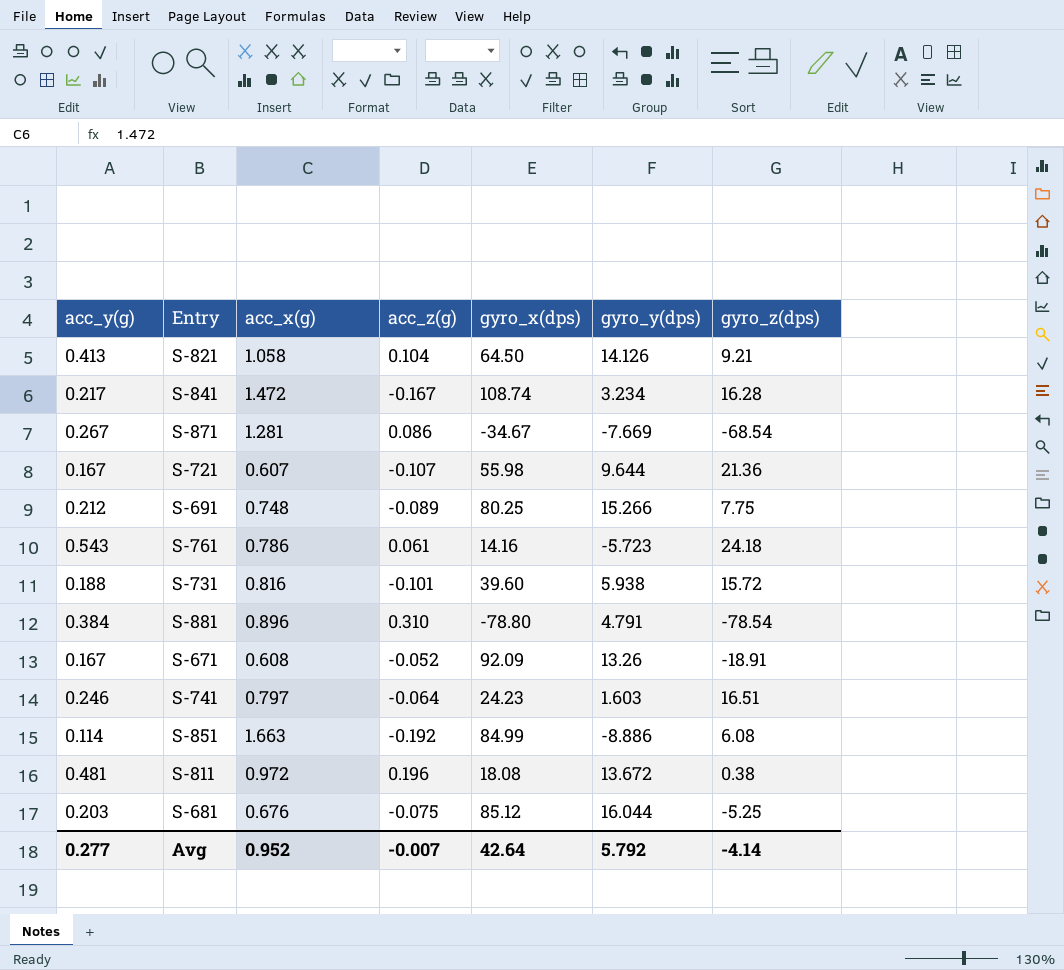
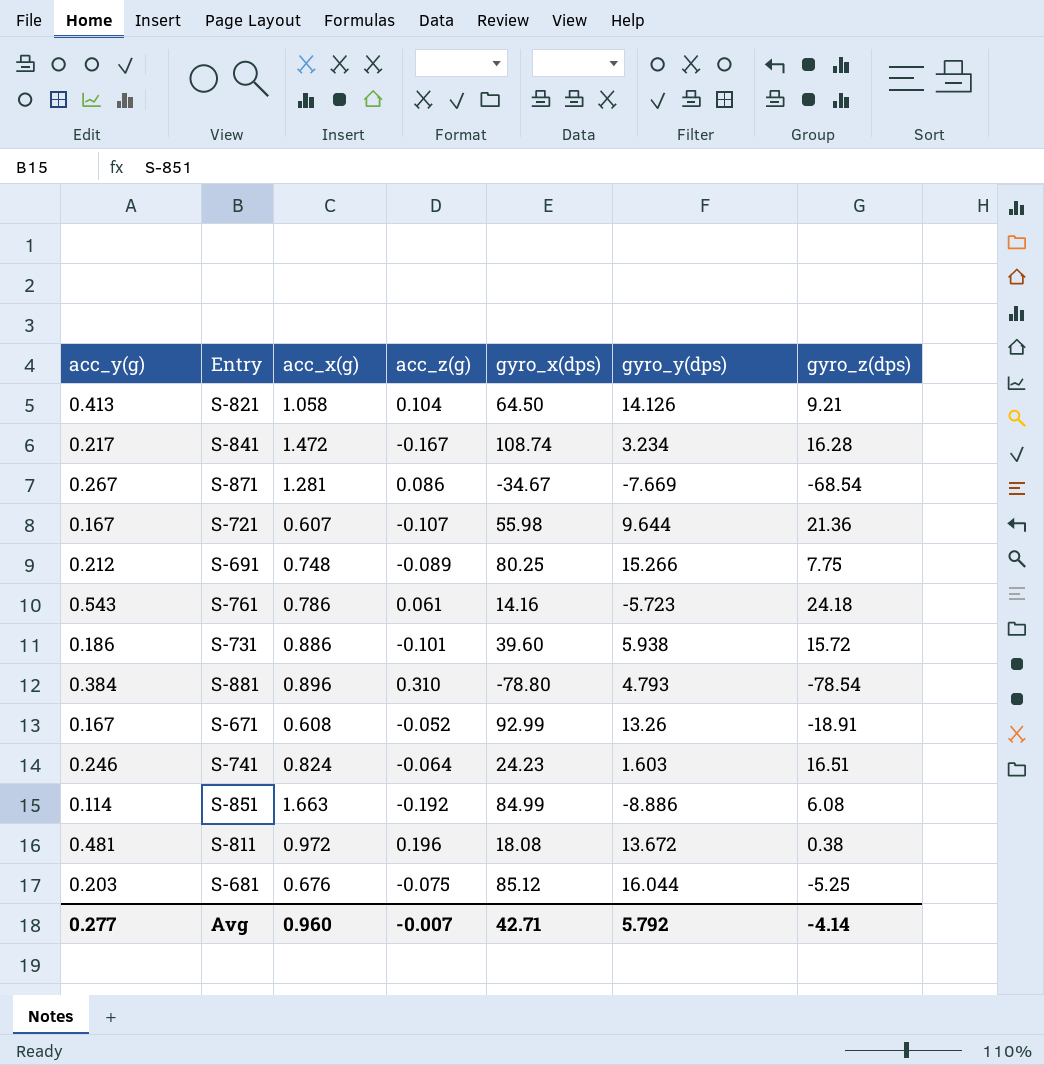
S-731 | acc_y(g): 0.188 -> 0.186
S-731 | acc_x(g): 0.816 -> 0.886
S-881 | gyro_y(dps): 4.791 -> 4.793
S-671 | gyro_x(dps): 92.09 -> 92.99
S-741 | acc_x(g): 0.797 -> 0.824
Avg | acc_x(g): 0.952 -> 0.960
Avg | gyro_x(dps): 42.64 -> 42.71

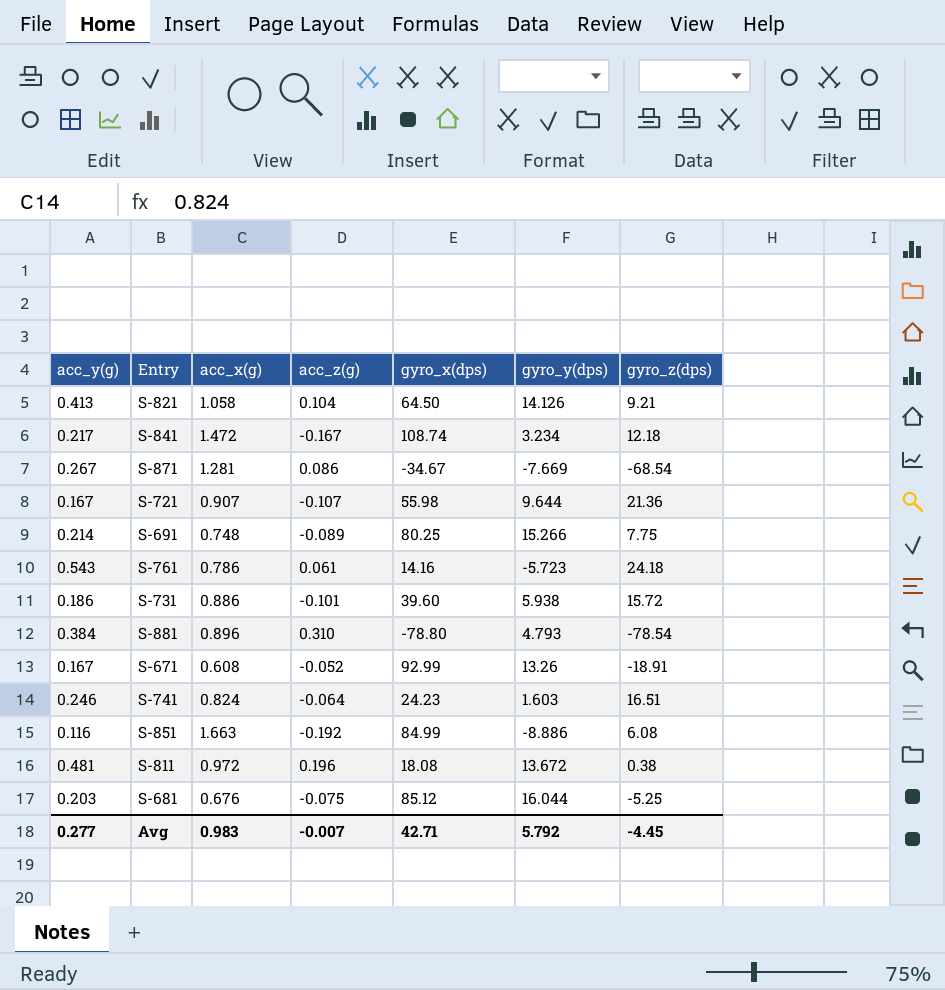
S-841 | gyro_z(dps): 16.28 -> 12.18
S-721 | acc_x(g): 0.607 -> 0.907
S-691 | acc_y(g): 0.212 -> 0.214
S-851 | acc_y(g): 0.114 -> 0.116
Avg | acc_x(g): 0.960 -> 0.983
Avg | gyro_z(dps): -4.14 -> -4.45

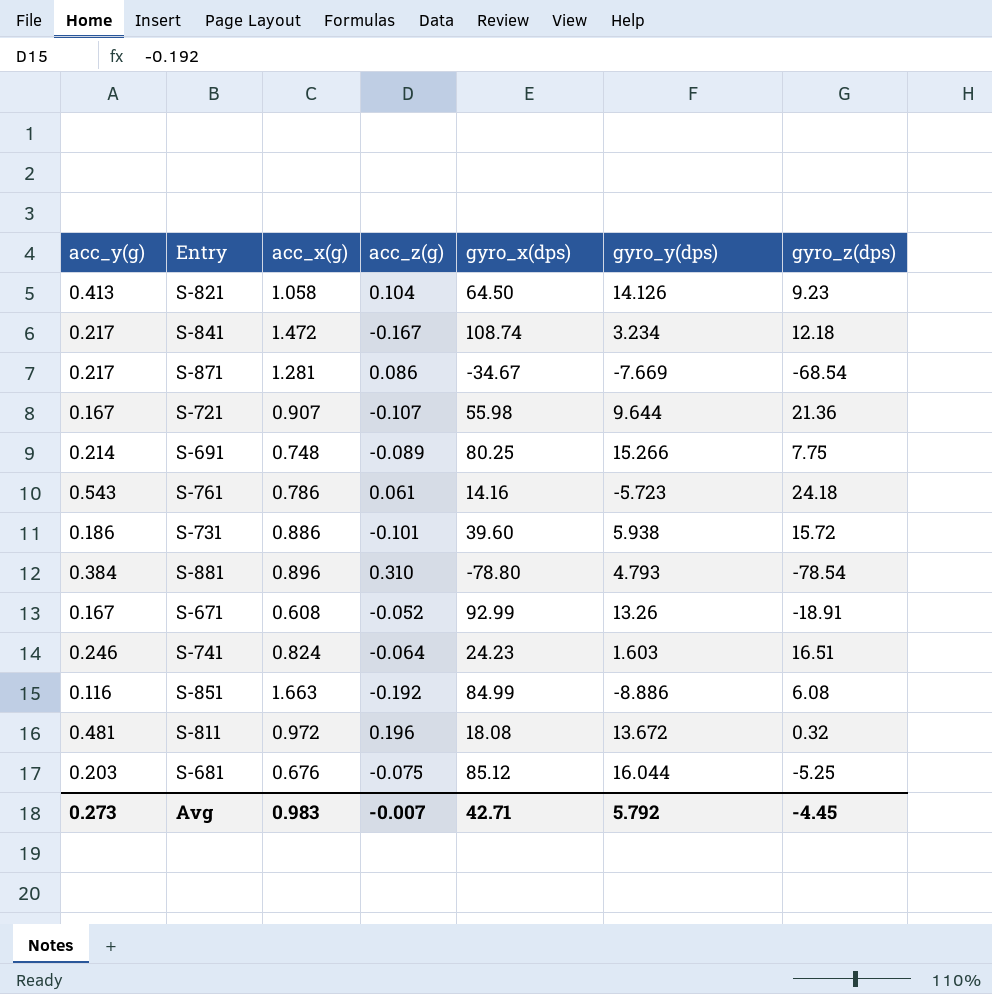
S-821 | gyro_z(dps): 9.21 -> 9.23
S-871 | acc_y(g): 0.267 -> 0.217
S-811 | gyro_z(dps): 0.38 -> 0.32
Avg | acc_y(g): 0.277 -> 0.273

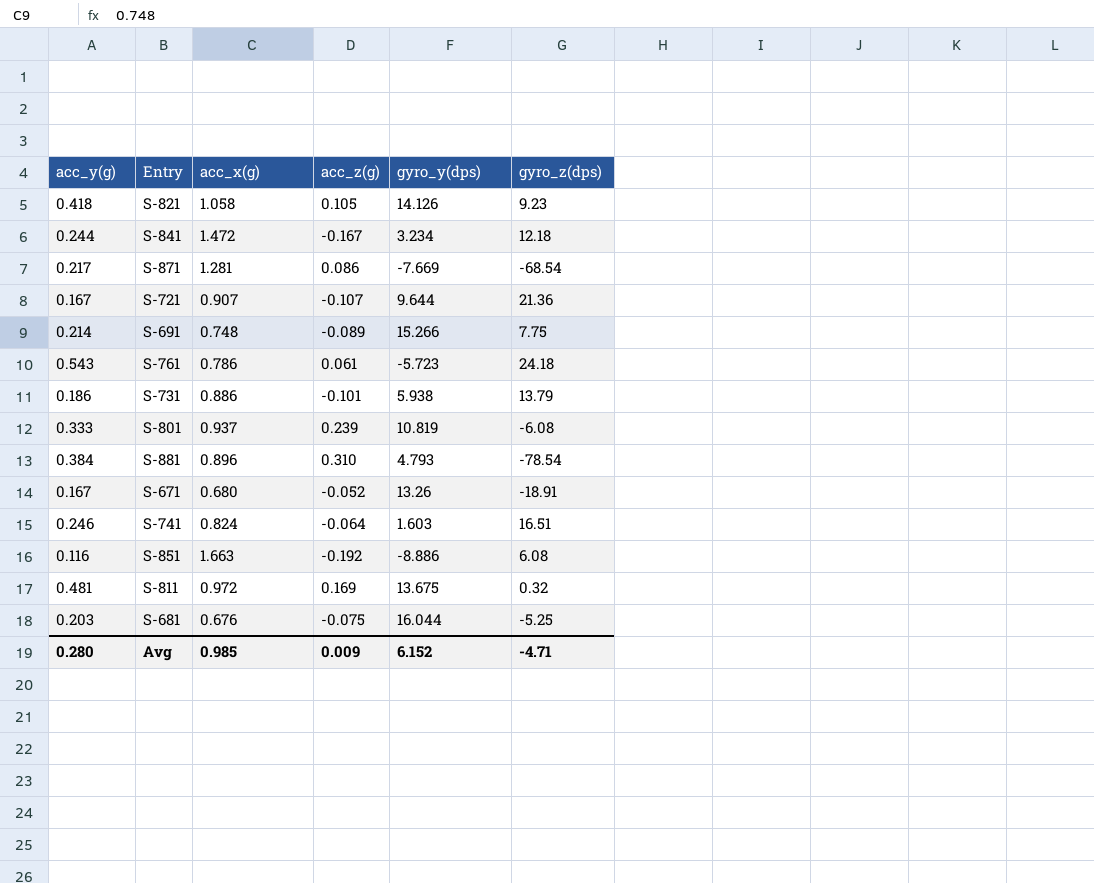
column gyro_x(dps) | position: 5 -> none
S-821 | acc_y(g): 0.413 -> 0.418
S-821 | acc_z(g): 0.104 -> 0.105
S-841 | acc_y(g): 0.217 -> 0.244
S-731 | gyro_z(dps): 15.72 -> 13.79
row S-801: none -> 0.333 | 0.937 | 0.239 | 10.819 | -6.08
S-671 | acc_x(g): 0.608 -> 0.680
S-811 | acc_z(g): 0.196 -> 0.169
S-811 | gyro_y(dps): 13.672 -> 13.675
Avg | acc_y(g): 0.273 -> 0.280
Avg | acc_x(g): 0.983 -> 0.985
Avg | acc_z(g): -0.007 -> 0.009
Avg | gyro_y(dps): 5.792 -> 6.152
Avg | gyro_z(dps): -4.45 -> -4.71

